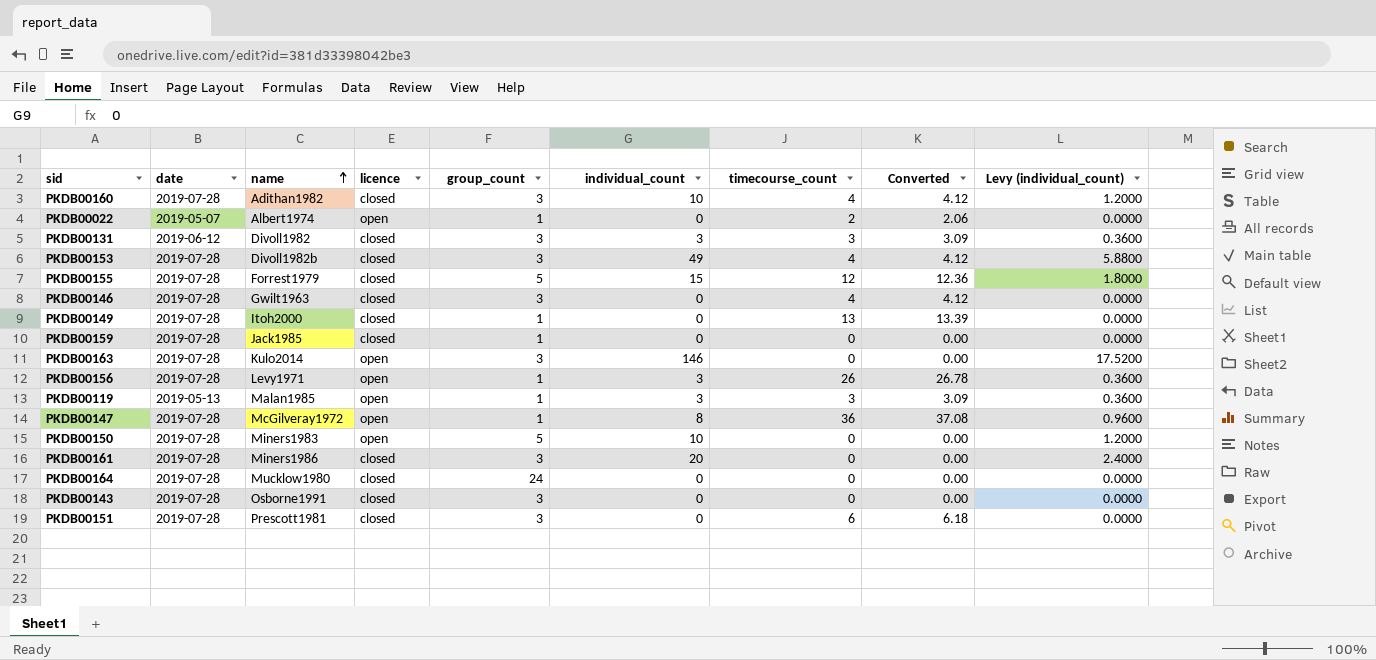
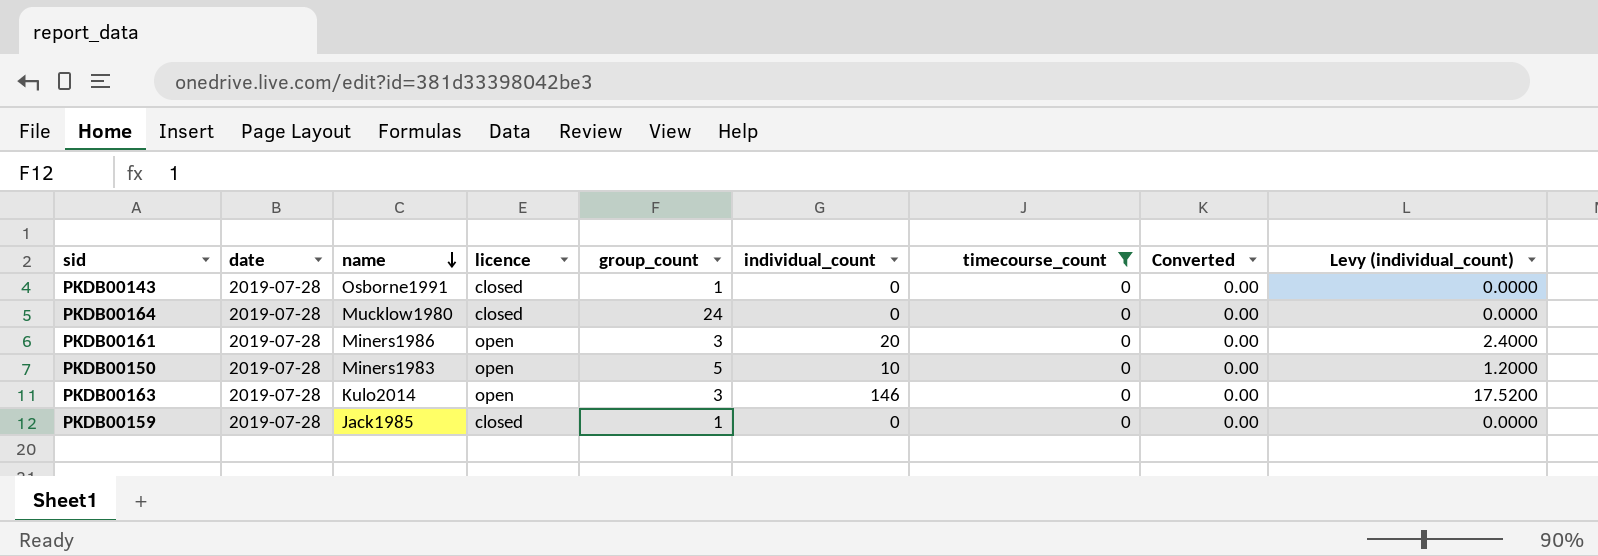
filter: none -> timecourse_count = 0
row order: name ascending -> name descending
PKDB00143 | group_count: 3 -> 1
PKDB00161 | licence: closed -> open

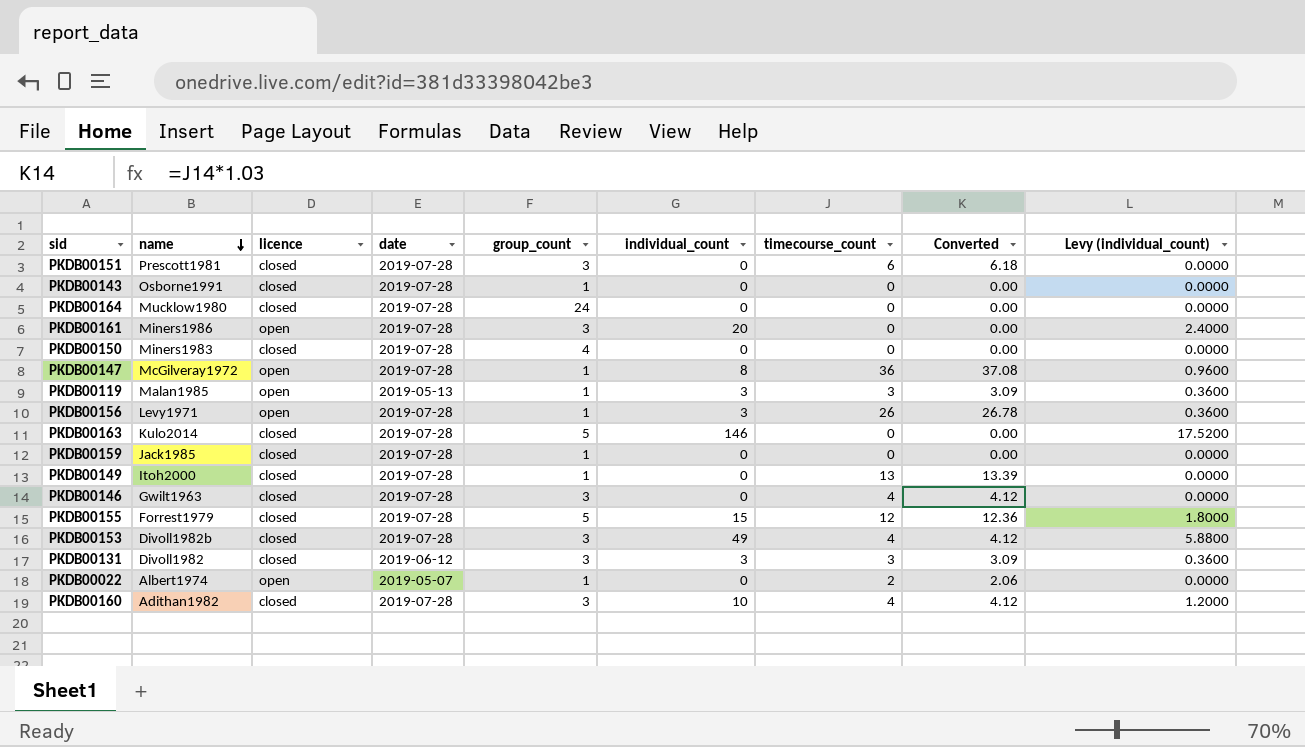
filter: timecourse_count = 0 -> none
column date | position: 2 -> 4
PKDB00150 | licence: open -> closed
PKDB00150 | group_count: 5 -> 4
PKDB00150 | individual_count: 10 -> 0
PKDB00150 | Levy (individual_count): 1.2000 -> 0.0000
PKDB00163 | licence: open -> closed
PKDB00163 | group_count: 3 -> 5

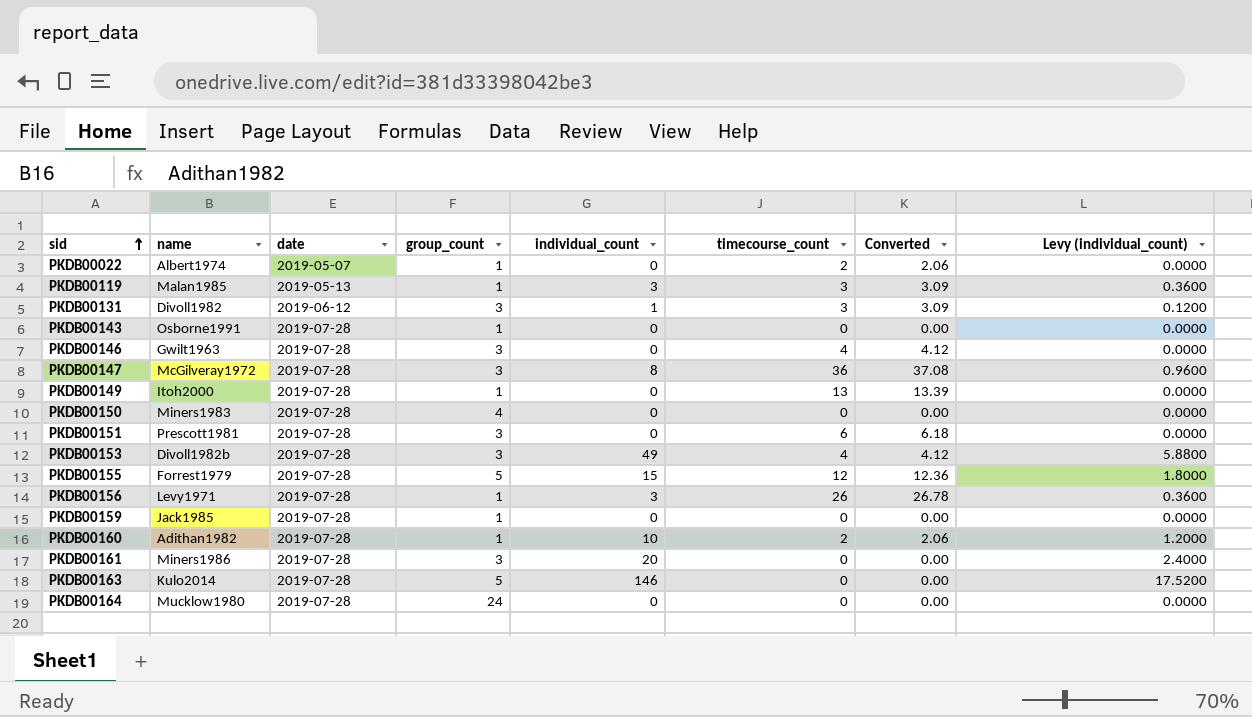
row order: name descending -> sid ascending
column licence | position: 3 -> none
PKDB00131 | individual_count: 3 -> 1
PKDB00131 | Levy (individual_count): 0.3600 -> 0.1200
PKDB00147 | group_count: 1 -> 3
PKDB00160 | group_count: 3 -> 1
PKDB00160 | timecourse_count: 4 -> 2
PKDB00160 | Converted: 4.12 -> 2.06

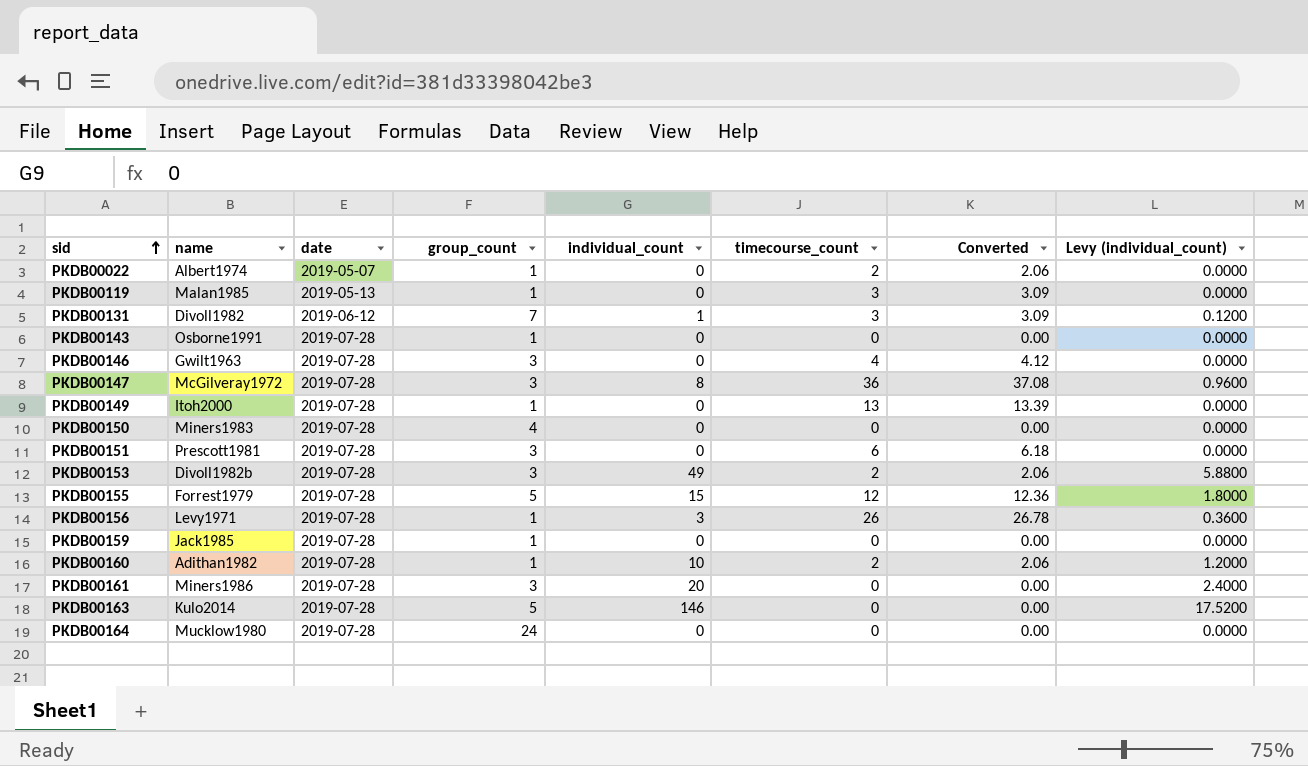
PKDB00119 | individual_count: 3 -> 0
PKDB00119 | Levy (individual_count): 0.3600 -> 0.0000
PKDB00131 | group_count: 3 -> 7
PKDB00153 | timecourse_count: 4 -> 2
PKDB00153 | Converted: 4.12 -> 2.06

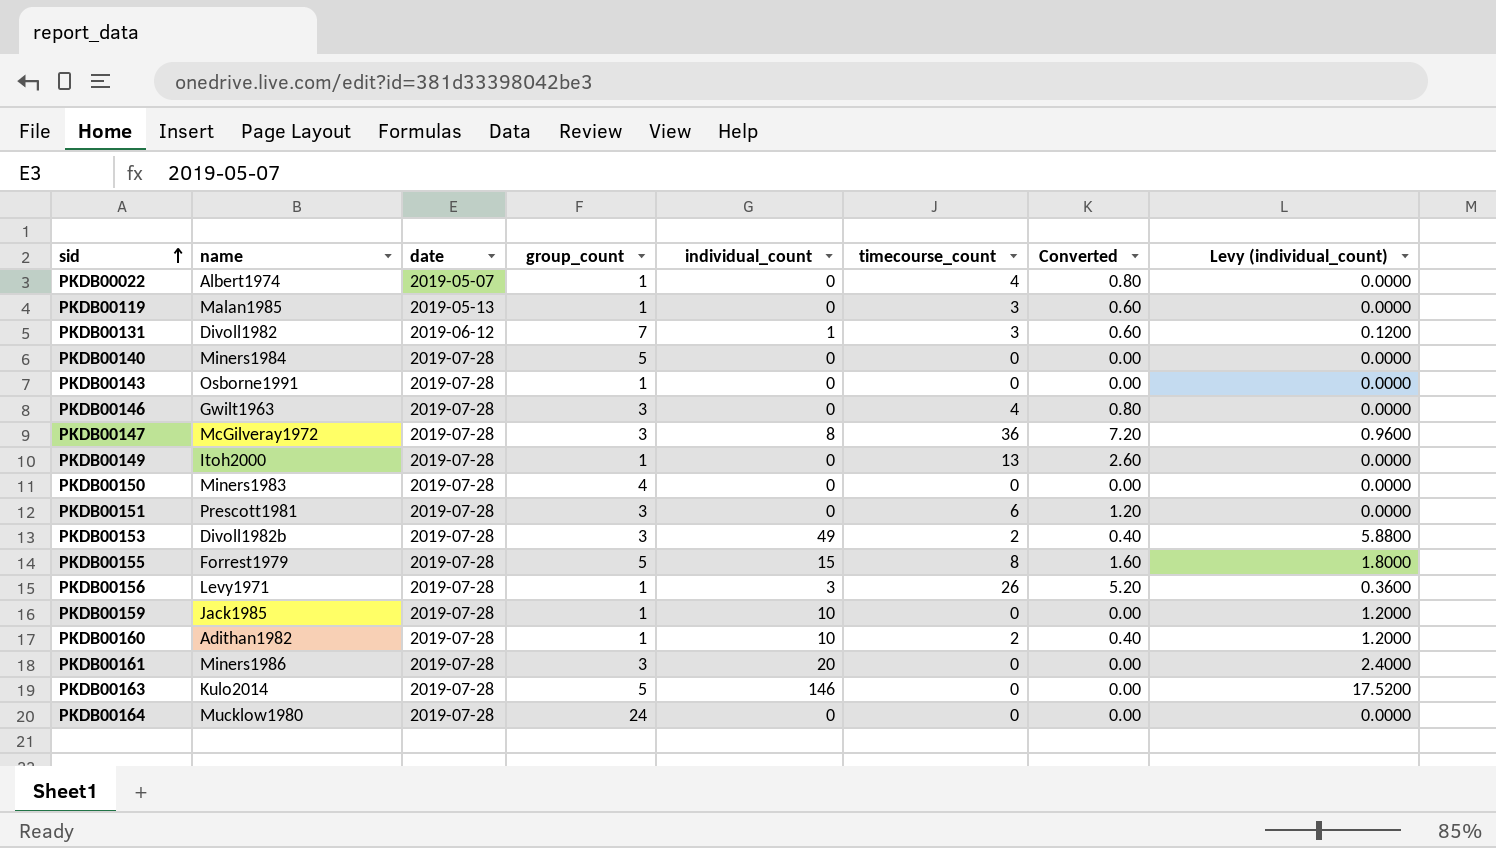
column Converted | formula: [timecourse_count] * 1.03 -> [timecourse_count] * 0.2
PKDB00022 | timecourse_count: 2 -> 4
row PKDB00140: none -> Miners1984 | 2019-07-28 | 5 | 0 | 0 | 0.00 | 0.0000
PKDB00155 | timecourse_count: 12 -> 8
PKDB00159 | individual_count: 0 -> 10
PKDB00159 | Levy (individual_count): 0.0000 -> 1.2000

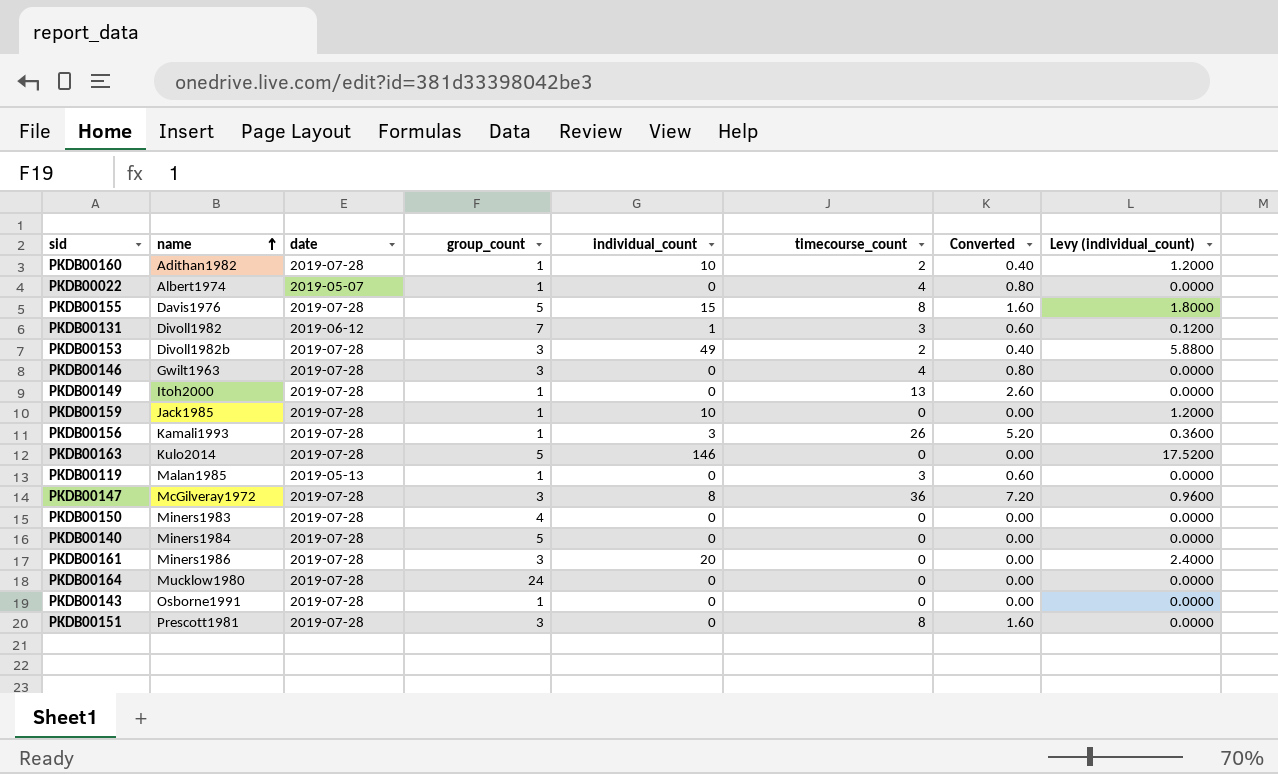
row order: sid ascending -> name ascending
PKDB00155 | name: Forrest1979 -> Davis1976
PKDB00156 | name: Levy1971 -> Kamali1993
PKDB00151 | timecourse_count: 6 -> 8
PKDB00151 | Converted: 1.20 -> 1.60

